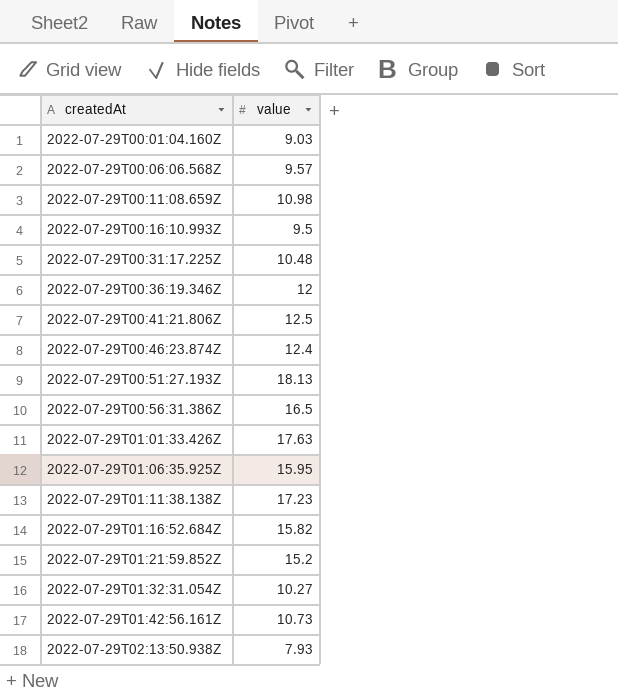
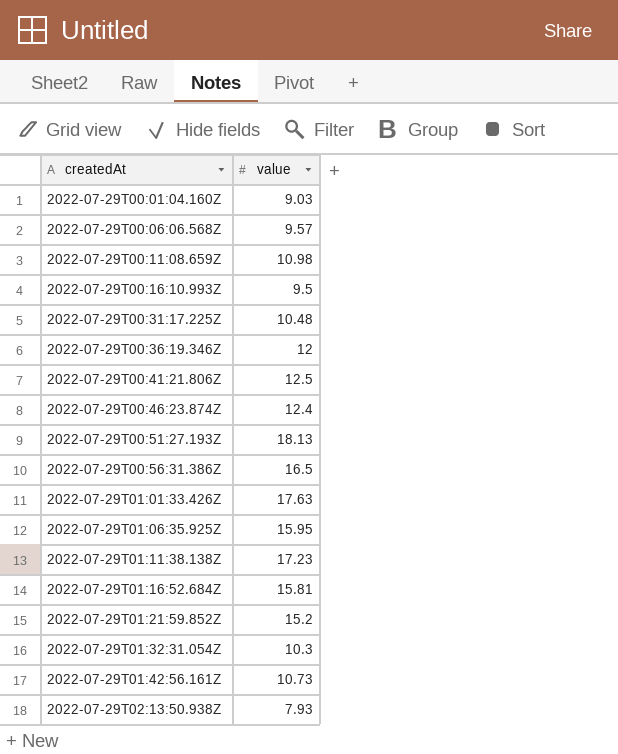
2022-07-29T01:16:52.684Z | value: 15.82 -> 15.81
2022-07-29T01:32:31.054Z | value: 10.27 -> 10.3

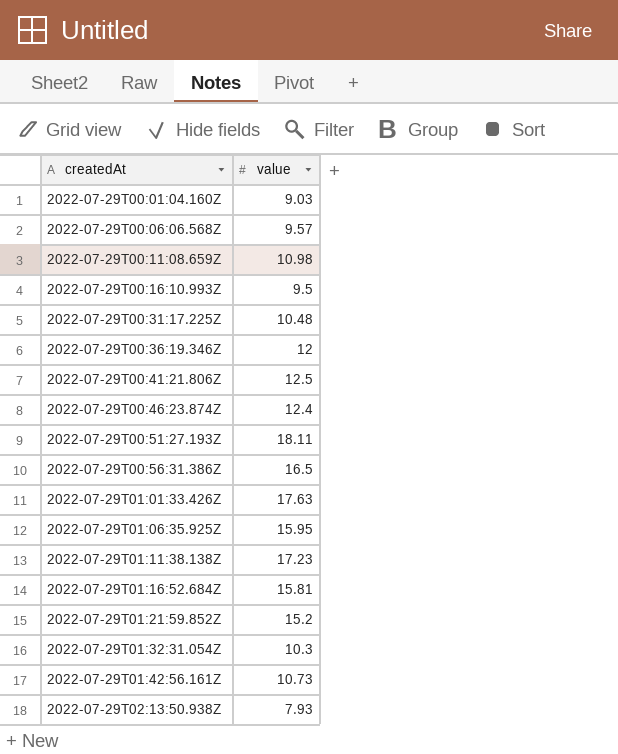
2022-07-29T00:51:27.193Z | value: 18.13 -> 18.11

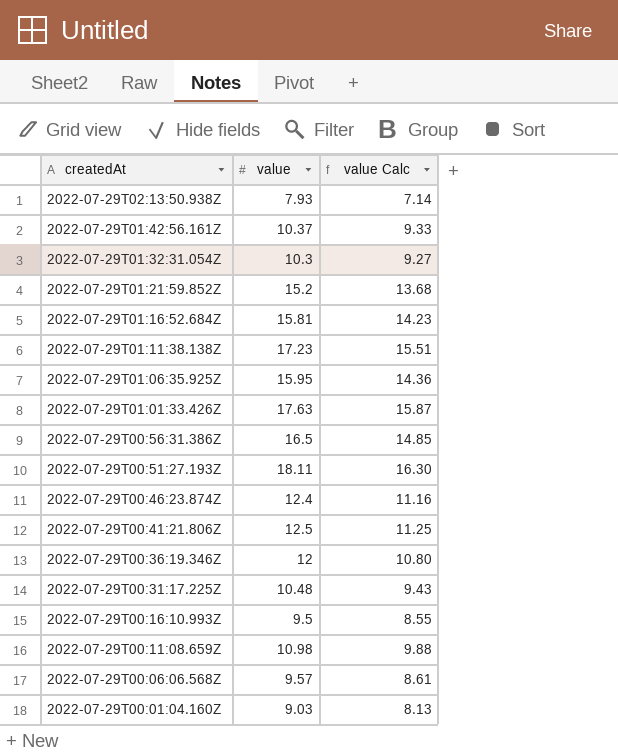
row order: createdAt ascending -> createdAt descending
column value Calc | formula: none -> [value] * 0.9
2022-07-29T01:42:56.161Z | value: 10.73 -> 10.37

